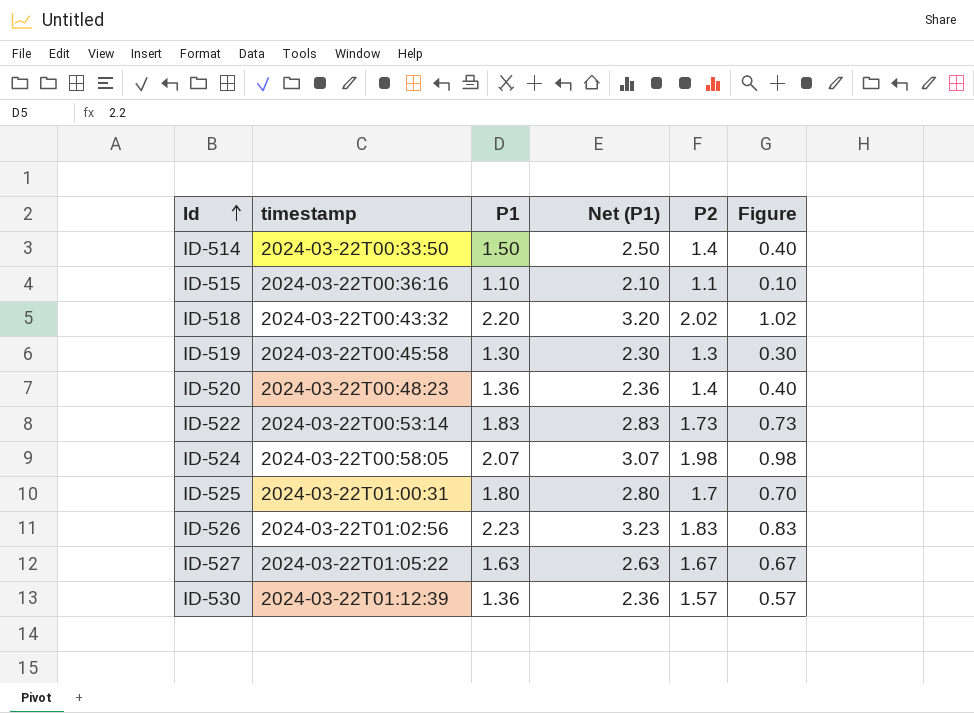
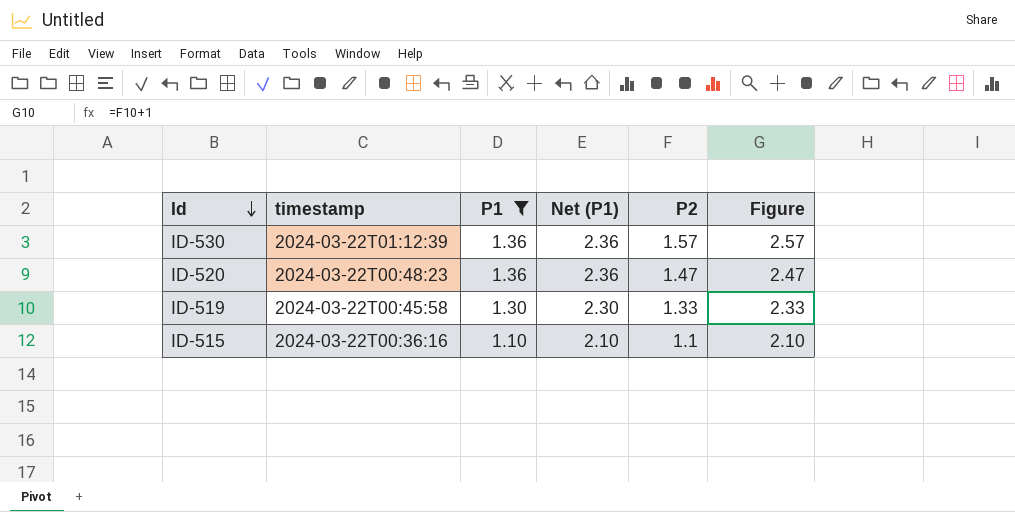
filter: none -> P1 <= 1.36
row order: Id ascending -> Id descending
column Figure | formula: [P2] - 1 -> [P2] + 1
ID-520 | P2: 1.4 -> 1.47
ID-519 | P2: 1.3 -> 1.33

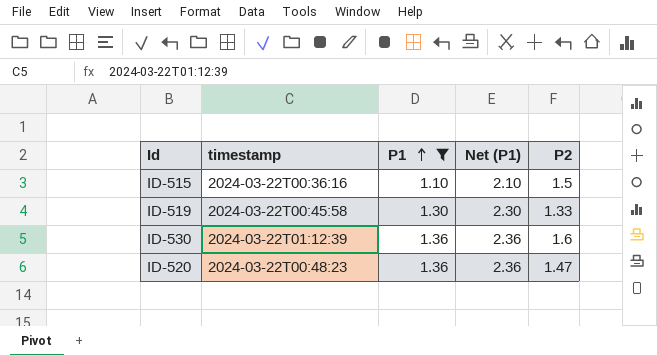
row order: Id descending -> P1 ascending
column Figure | formula: [P2] + 1 -> none
ID-515 | P2: 1.1 -> 1.5
ID-530 | P2: 1.57 -> 1.6

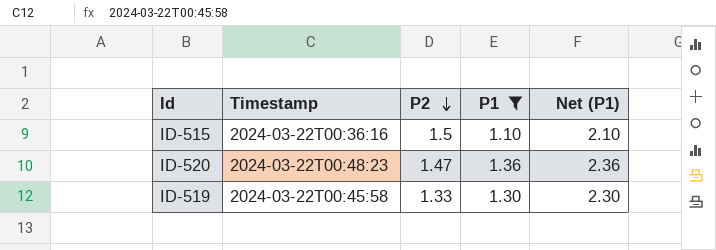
row order: P1 ascending -> P2 descending
column name: timestamp -> Timestamp
column P2 | position: 5 -> 3
row ID-530: 2024-03-22T01:12:39 | 1.36 | 2.36 | 1.6 -> none

